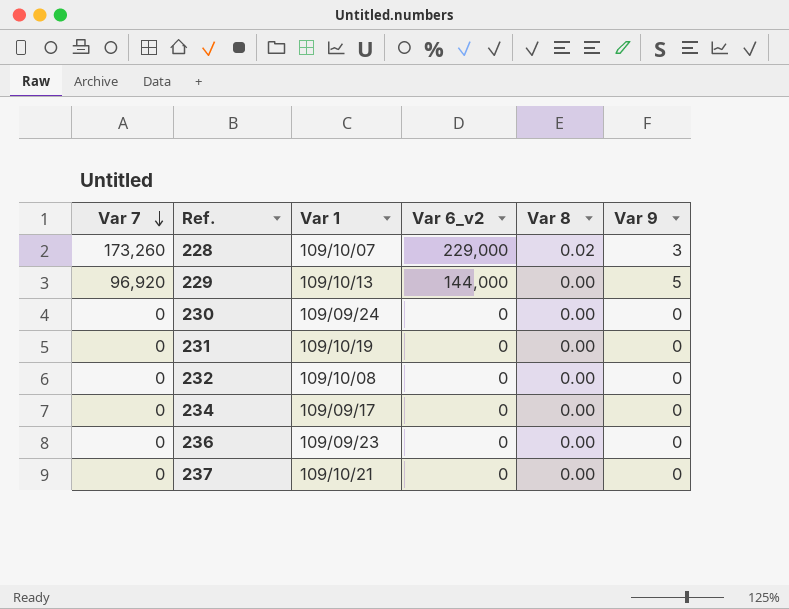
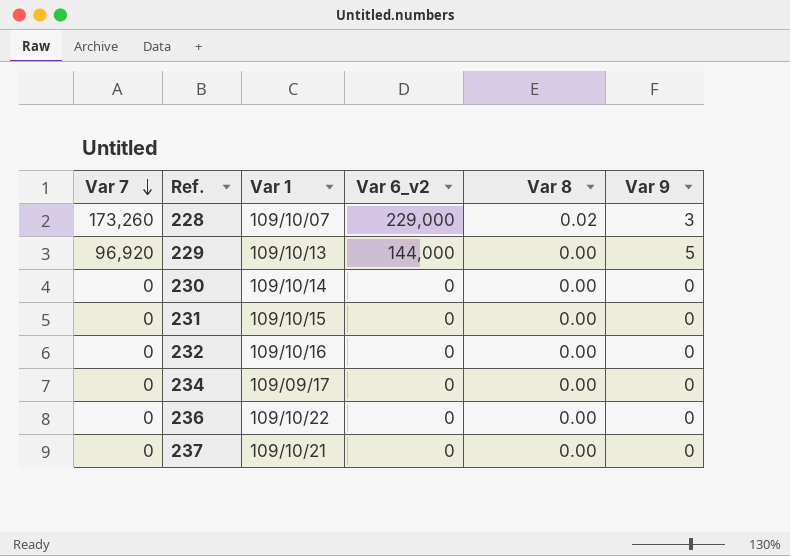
230 | Var 1: 109/09/24 -> 109/10/14
231 | Var 1: 109/10/19 -> 109/10/15
232 | Var 1: 109/10/08 -> 109/10/16
236 | Var 1: 109/09/23 -> 109/10/22

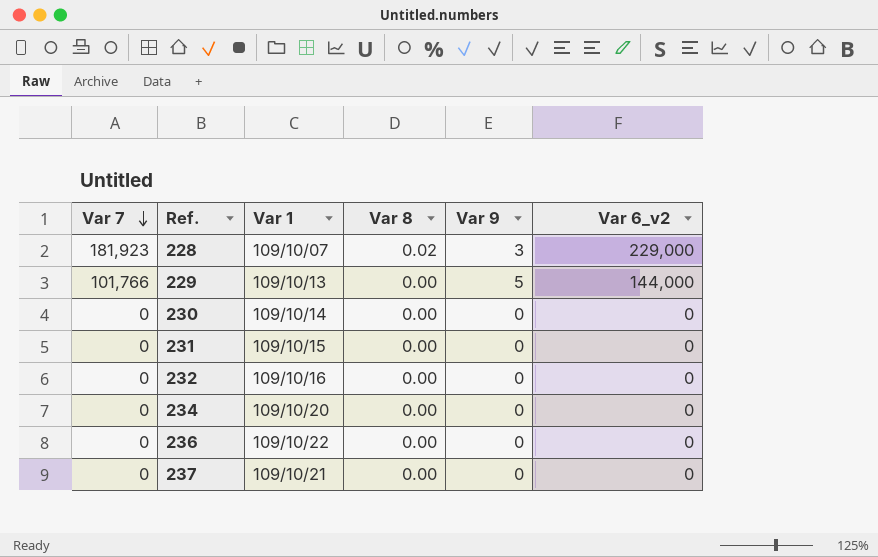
column Var 6_v2 | position: 4 -> 6
228 | Var 7: 173,260 -> 181,923
229 | Var 7: 96,920 -> 101,766
234 | Var 1: 109/09/17 -> 109/10/20

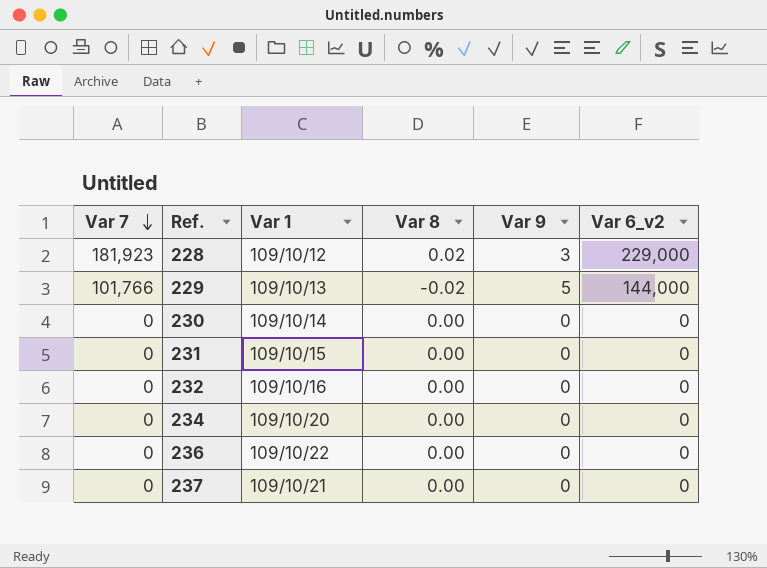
228 | Var 1: 109/10/07 -> 109/10/12
229 | Var 8: 0.00 -> -0.02

